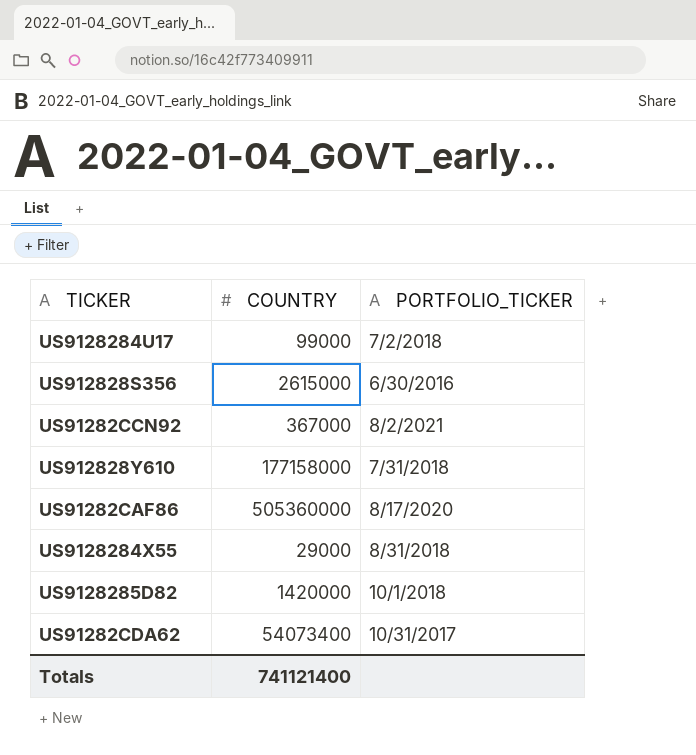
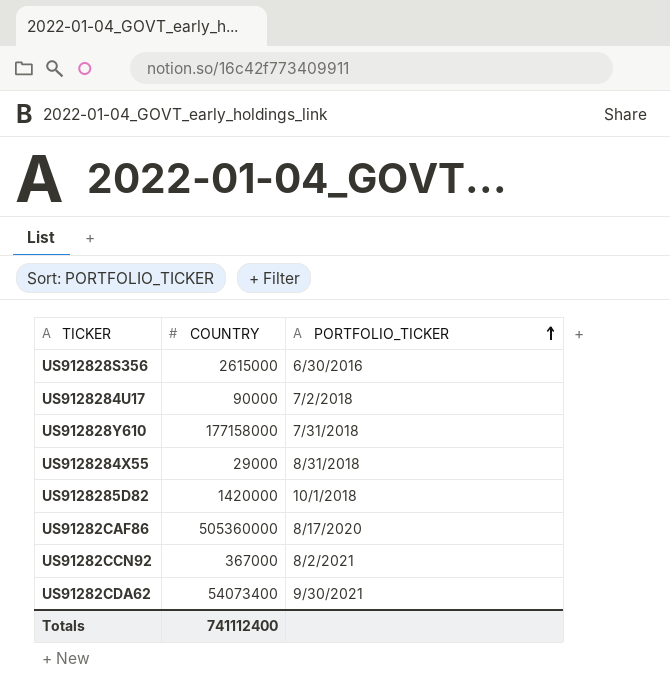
row order: none -> PORTFOLIO_TICKER ascending
US9128284U17 | COUNTRY: 99000 -> 90000
US91282CDA62 | PORTFOLIO_TICKER: 10/31/2017 -> 9/30/2021
Totals | COUNTRY: 741121400 -> 741112400

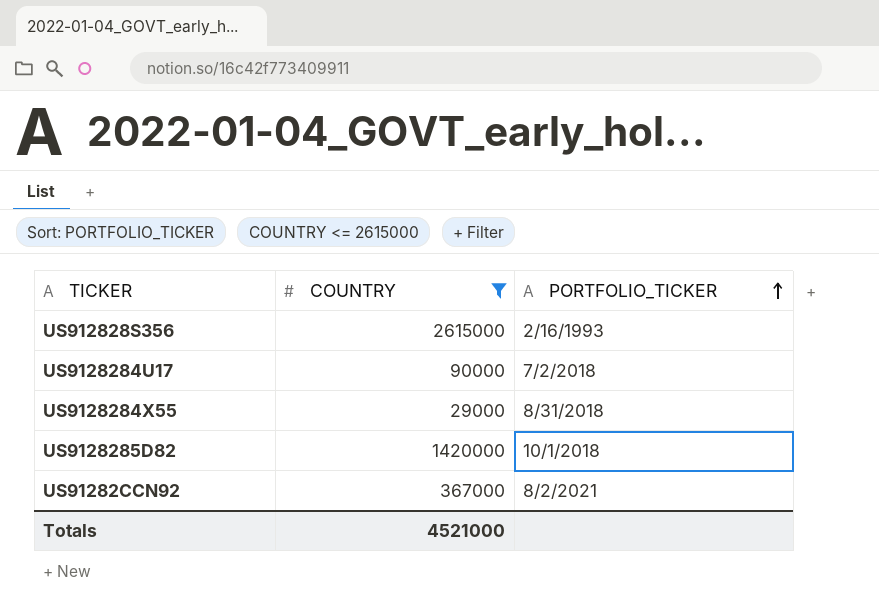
filter: none -> COUNTRY <= 2615000
US912828S356 | PORTFOLIO_TICKER: 6/30/2016 -> 2/16/1993
Totals | COUNTRY: 741112400 -> 4521000

